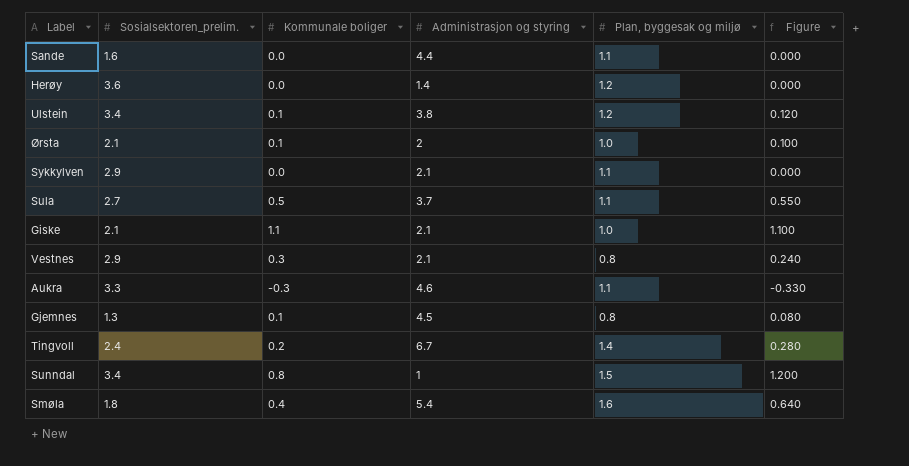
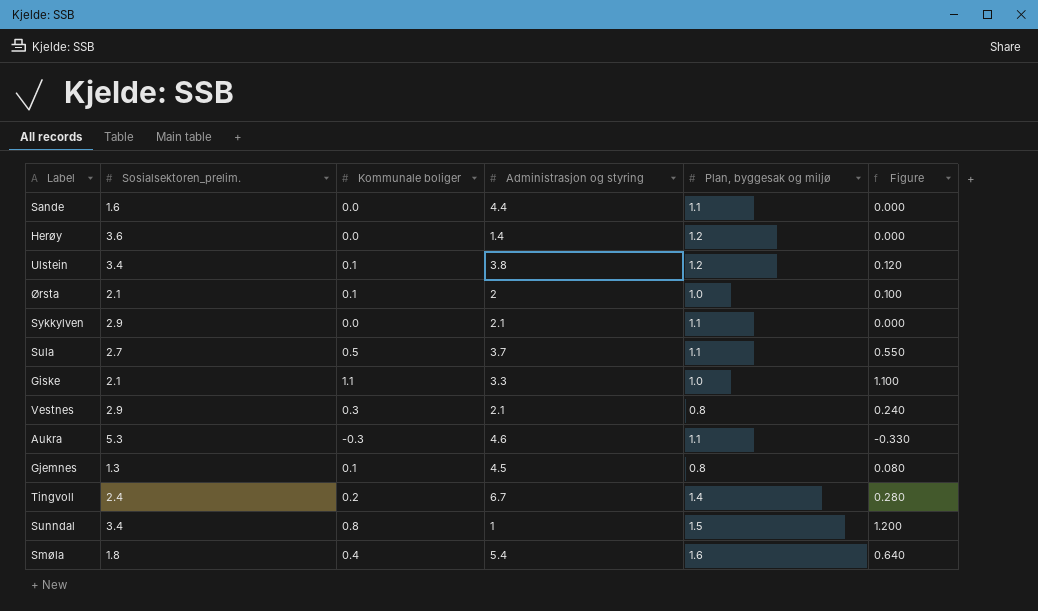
Giske | Administrasjon og styring: 2.1 -> 3.3
Aukra | Sosialsektoren_prelim.: 3.3 -> 5.3

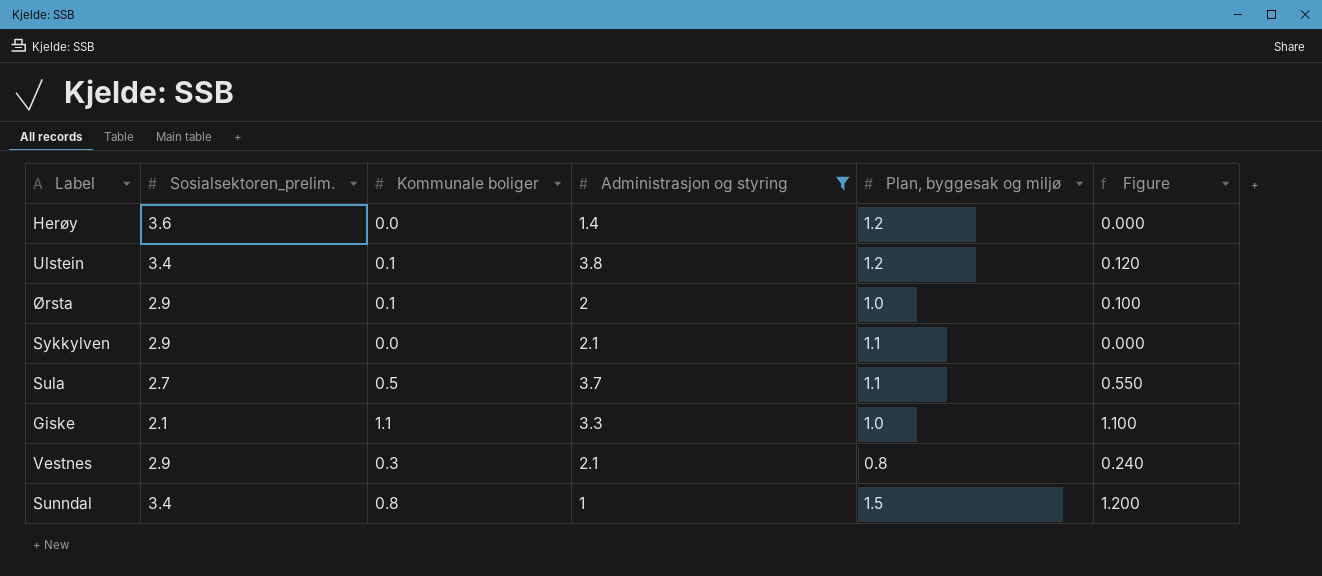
filter: none -> Administrasjon og styring <= 3.8
Ørsta | Sosialsektoren_prelim.: 2.1 -> 2.9

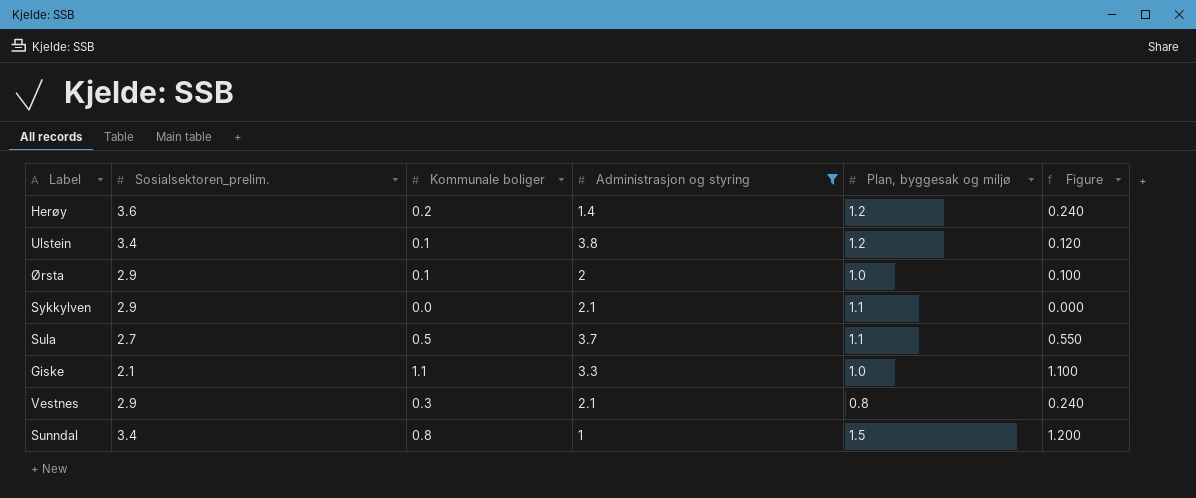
Herøy | Kommunale boliger: 0.0 -> 0.2
Herøy | Figure: 0.000 -> 0.240

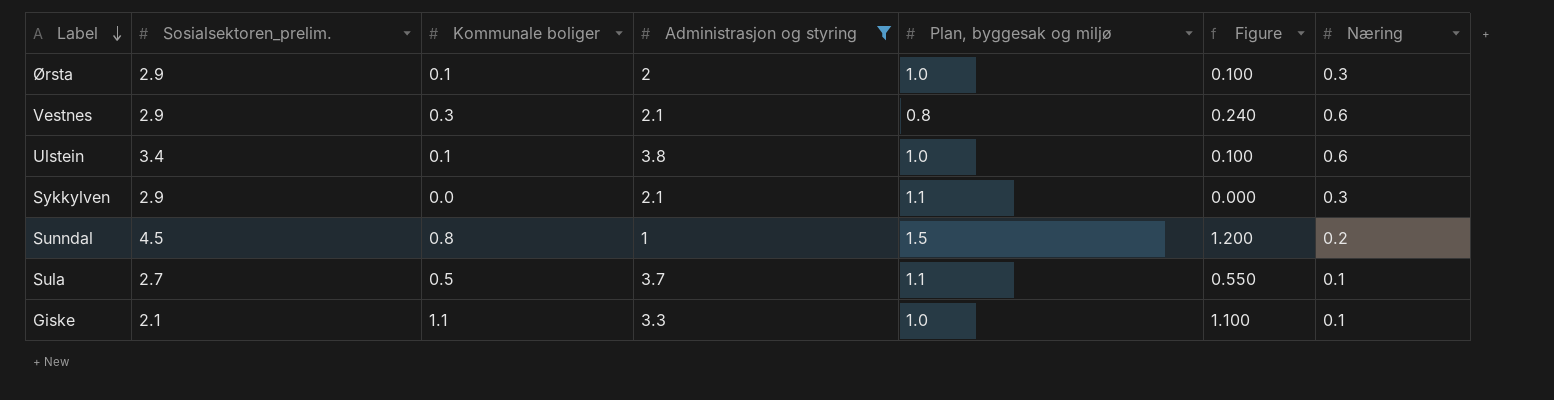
row order: none -> Label descending
column Næring | position: none -> 7
row Herøy: 3.6 | 0.2 | 1.4 | 1.2 | 0.240 -> none
Ulstein | Plan, byggesak og miljø: 1.2 -> 1.0
Ulstein | Figure: 0.120 -> 0.100
Sunndal | Sosialsektoren_prelim.: 3.4 -> 4.5

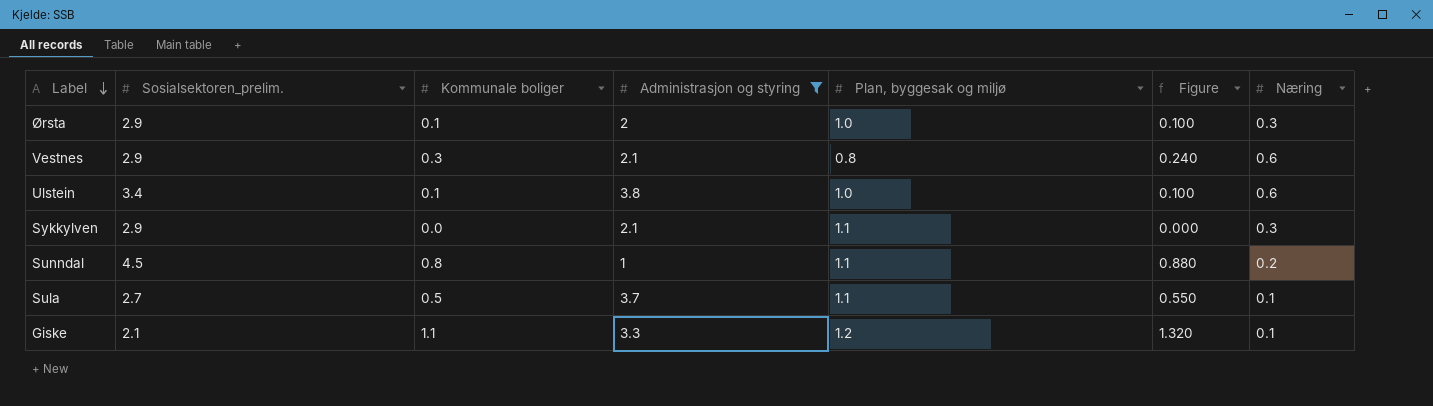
Sunndal | Plan, byggesak og miljø: 1.5 -> 1.1
Sunndal | Figure: 1.200 -> 0.880
Giske | Plan, byggesak og miljø: 1.0 -> 1.2
Giske | Figure: 1.100 -> 1.320

